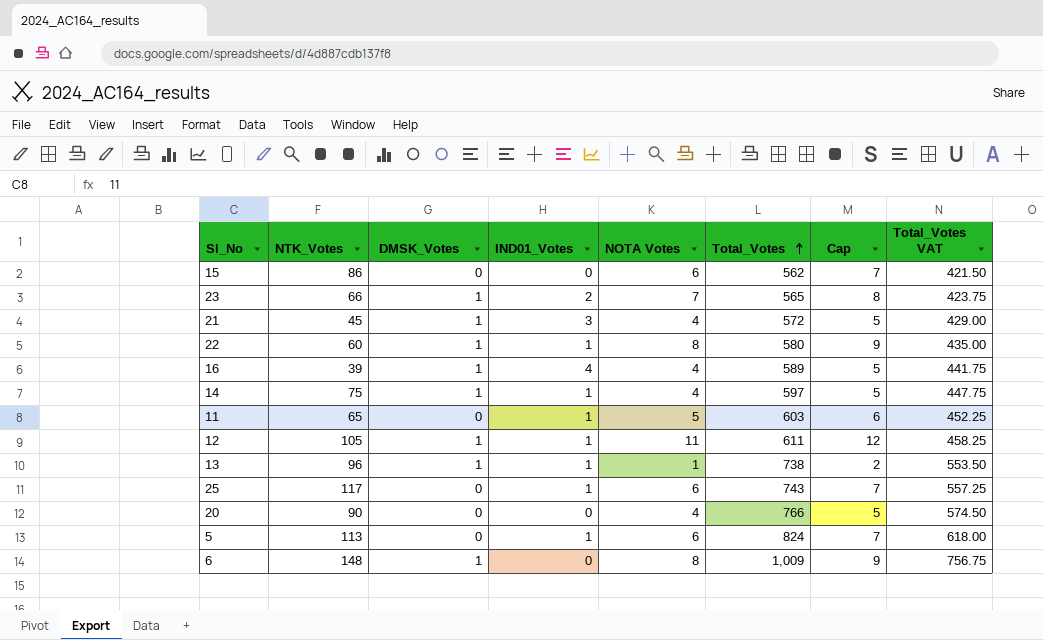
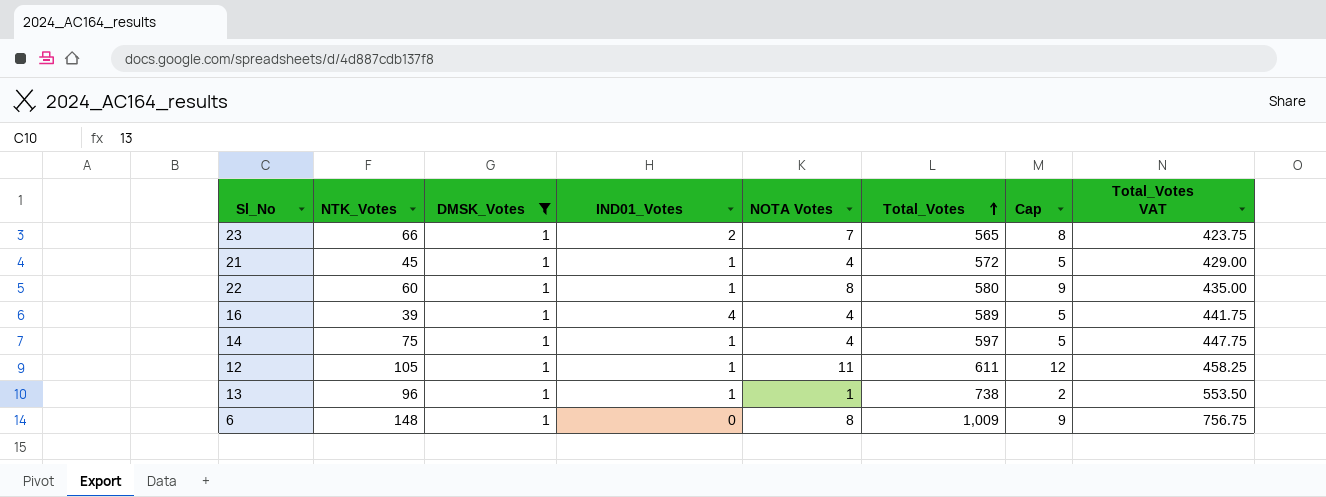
filter: none -> DMSK_Votes = 1
21 | IND01_Votes: 3 -> 1

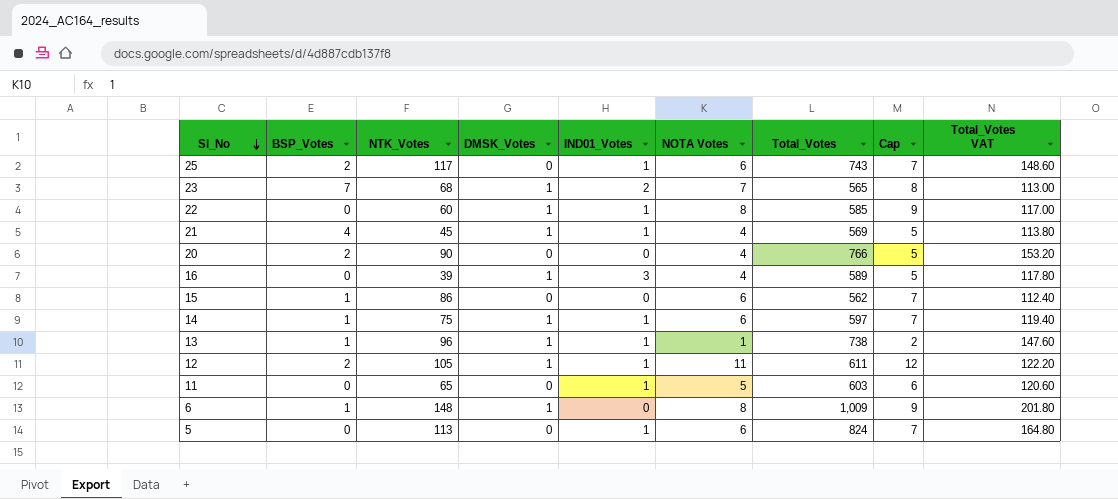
filter: DMSK_Votes = 1 -> none
row order: Total_Votes ascending -> Sl_No descending
column BSP_Votes | position: none -> 2
column Total_Votes VAT | formula: [Total_Votes] * 0.75 -> [Total_Votes] * 0.2
23 | NTK_Votes: 66 -> 68
22 | Total_Votes: 580 -> 585
21 | Total_Votes: 572 -> 569
16 | IND01_Votes: 4 -> 3
14 | NOTA Votes: 4 -> 6
14 | Cap: 5 -> 7

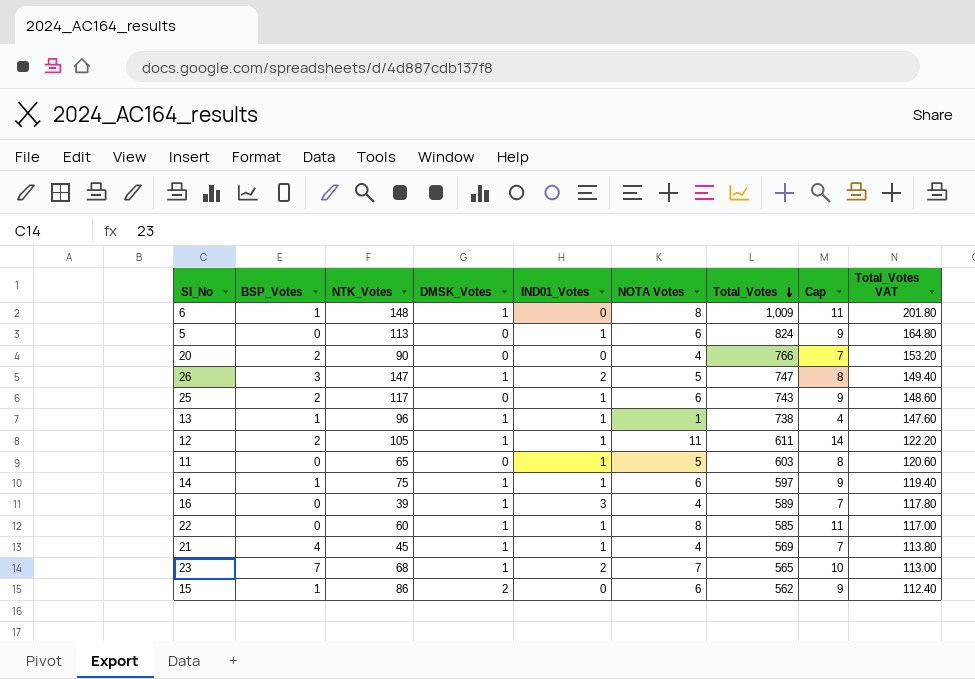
row order: Sl_No descending -> Total_Votes descending
column Cap | formula: [NOTA Votes] + 1 -> [NOTA Votes] + 3
row 26: none -> 3 | 147 | 1 | 2 | 5 | 747 | 8 | 149.40
15 | DMSK_Votes: 0 -> 2

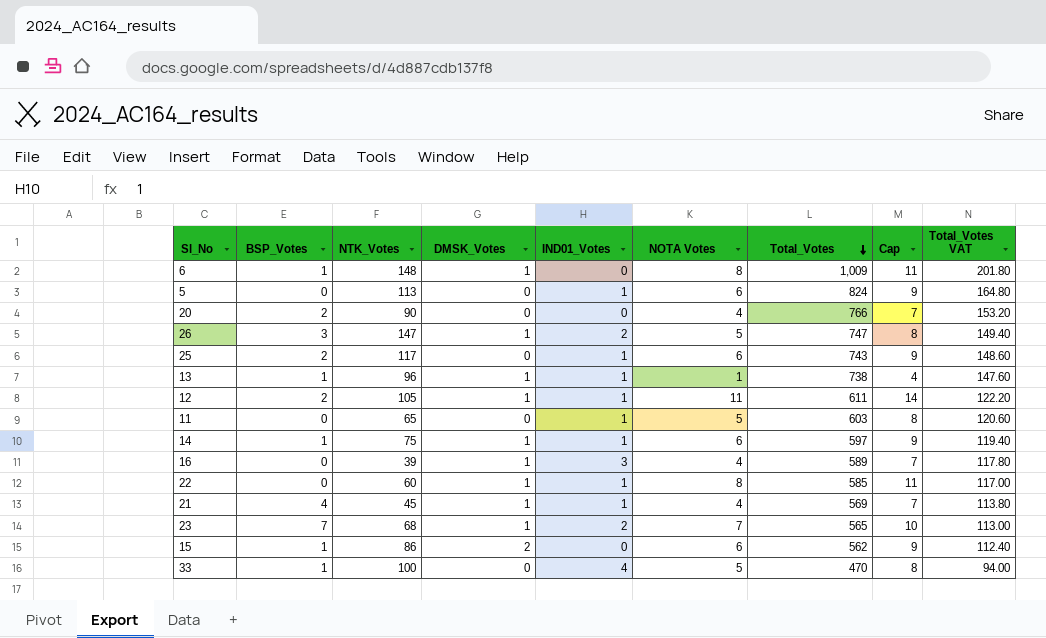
row 33: none -> 1 | 100 | 0 | 4 | 5 | 470 | 8 | 94.00

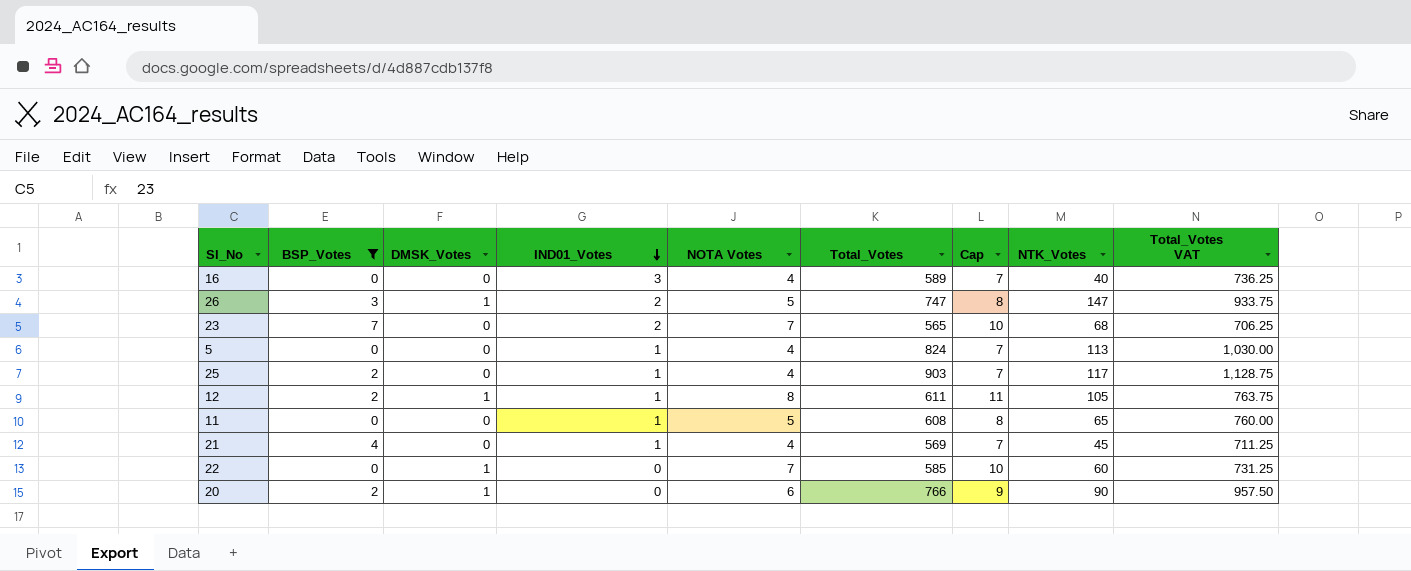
filter: none -> BSP_Votes != 1
row order: Total_Votes descending -> IND01_Votes descending
column NTK_Votes | position: 3 -> 8
column Total_Votes VAT | formula: [Total_Votes] * 0.2 -> [Total_Votes] * 1.25
16 | DMSK_Votes: 1 -> 0
16 | NTK_Votes: 39 -> 40
23 | DMSK_Votes: 1 -> 0
5 | NOTA Votes: 6 -> 4
5 | Cap: 9 -> 7
25 | NOTA Votes: 6 -> 4
25 | Total_Votes: 743 -> 903
25 | Cap: 9 -> 7
12 | NOTA Votes: 11 -> 8
12 | Cap: 14 -> 11
11 | Total_Votes: 603 -> 608
21 | DMSK_Votes: 1 -> 0
22 | IND01_Votes: 1 -> 0
22 | NOTA Votes: 8 -> 7
22 | Cap: 11 -> 10
20 | DMSK_Votes: 0 -> 1
20 | NOTA Votes: 4 -> 6
20 | Cap: 7 -> 9

